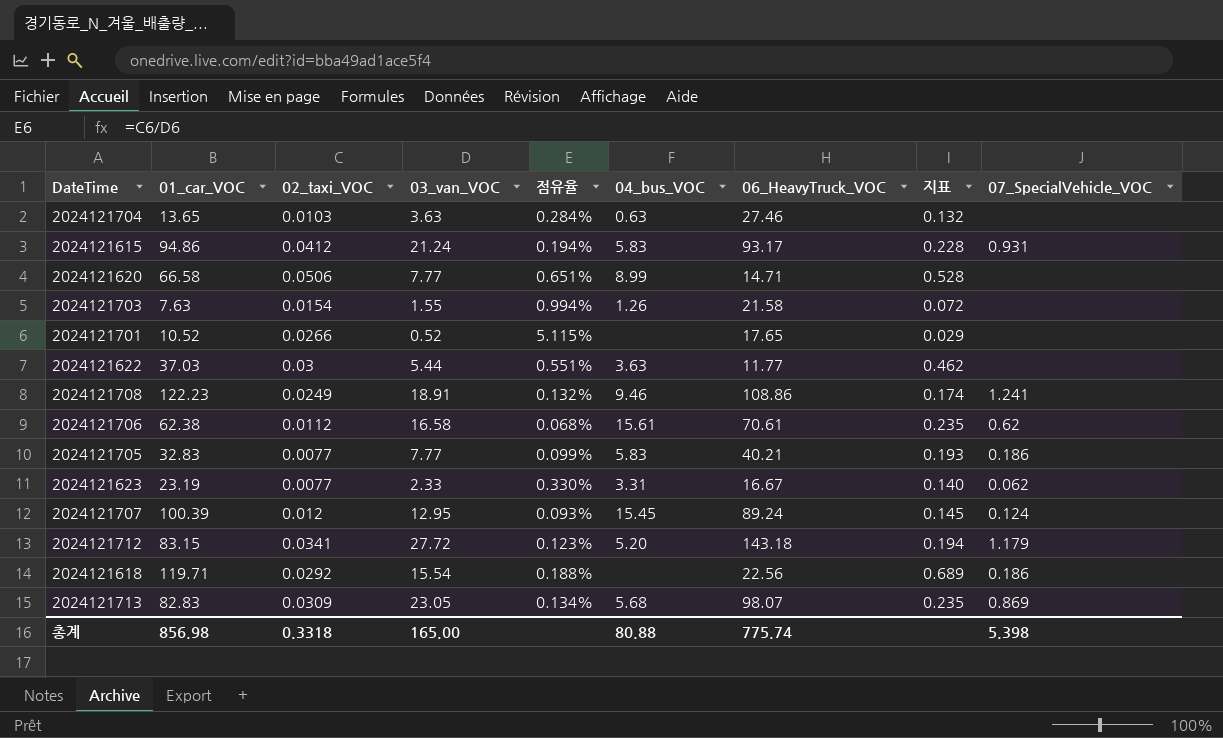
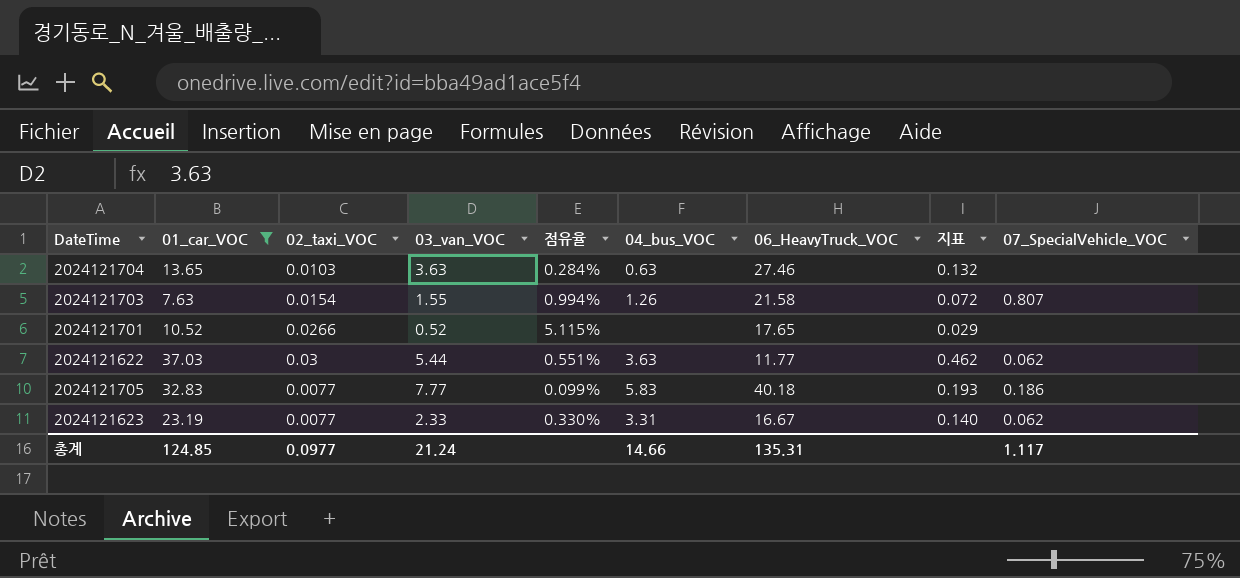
filter: none -> 01_car_VOC <= 37.03
2024121703 | 07_SpecialVehicle_VOC: none -> 0.807
2024121622 | 07_SpecialVehicle_VOC: none -> 0.062
2024121705 | 06_HeavyTruck_VOC: 40.21 -> 40.18
총계 | 01_car_VOC: 856.98 -> 124.85
총계 | 02_taxi_VOC: 0.3318 -> 0.0977
총계 | 03_van_VOC: 165.00 -> 21.24
총계 | 04_bus_VOC: 80.88 -> 14.66
총계 | 06_HeavyTruck_VOC: 775.74 -> 135.31
총계 | 07_SpecialVehicle_VOC: 5.398 -> 1.117

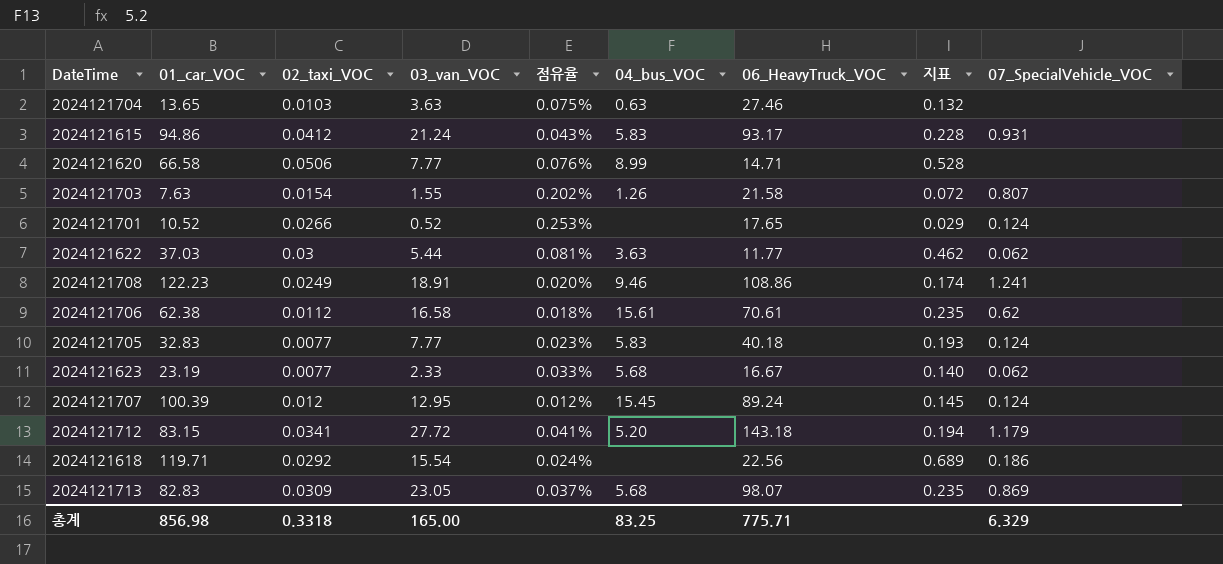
filter: 01_car_VOC <= 37.03 -> none
column 점유율 | formula: [02_taxi_VOC] / [03_van_VOC] -> [02_taxi_VOC] / [01_car_VOC]
2024121701 | 07_SpecialVehicle_VOC: none -> 0.124
2024121705 | 07_SpecialVehicle_VOC: 0.186 -> 0.124
2024121623 | 04_bus_VOC: 3.31 -> 5.68
총계 | 01_car_VOC: 124.85 -> 856.98
총계 | 02_taxi_VOC: 0.0977 -> 0.3318
총계 | 03_van_VOC: 21.24 -> 165.00
총계 | 04_bus_VOC: 14.66 -> 83.25
총계 | 06_HeavyTruck_VOC: 135.31 -> 775.71
총계 | 07_SpecialVehicle_VOC: 1.117 -> 6.329

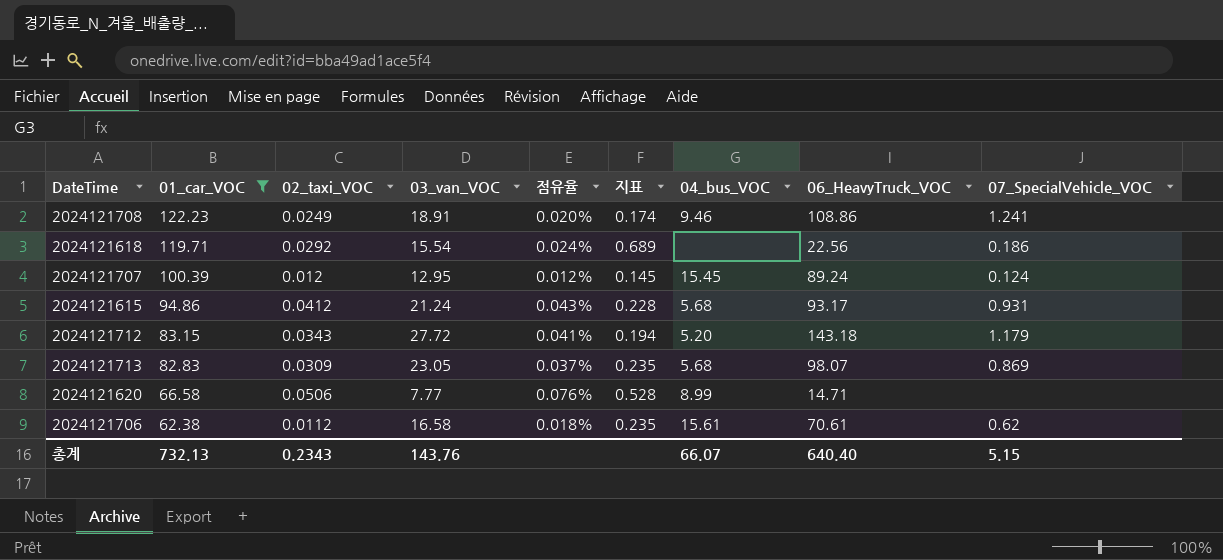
filter: none -> 01_car_VOC >= 62.38
row order: none -> 01_car_VOC descending
column 지표 | position: 8 -> 6
2024121615 | 04_bus_VOC: 5.83 -> 5.68
2024121712 | 02_taxi_VOC: 0.0341 -> 0.0343
총계 | 01_car_VOC: 856.98 -> 732.13
총계 | 02_taxi_VOC: 0.3318 -> 0.2343
총계 | 03_van_VOC: 165.00 -> 143.76
총계 | 04_bus_VOC: 83.25 -> 66.07
총계 | 06_HeavyTruck_VOC: 775.71 -> 640.40
총계 | 07_SpecialVehicle_VOC: 6.329 -> 5.15

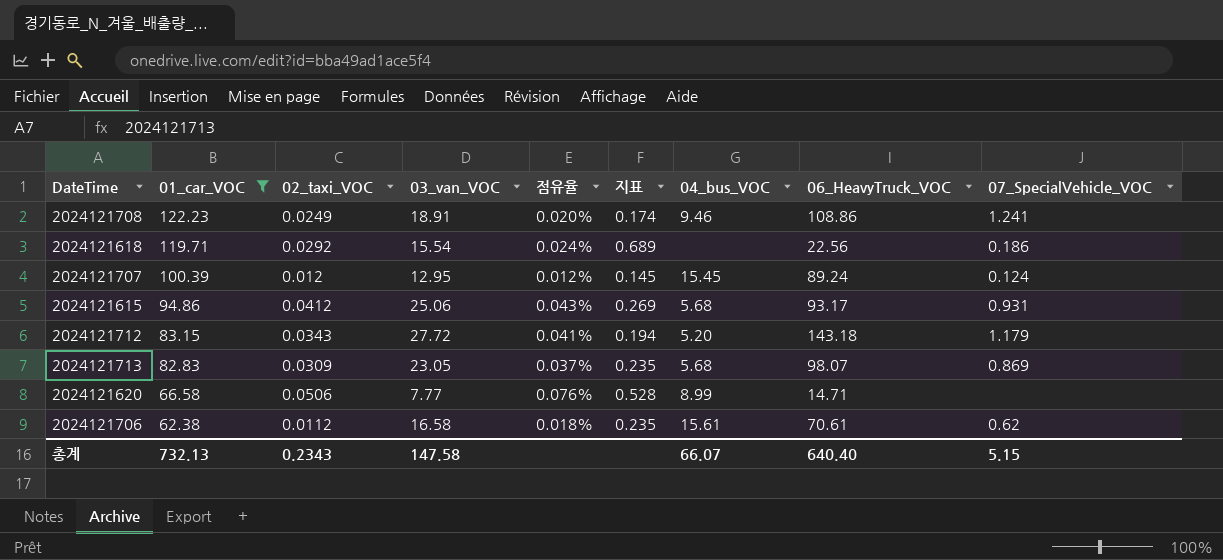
2024121615 | 03_van_VOC: 21.24 -> 25.06
2024121615 | 지표: 0.228 -> 0.269
총계 | 03_van_VOC: 143.76 -> 147.58

